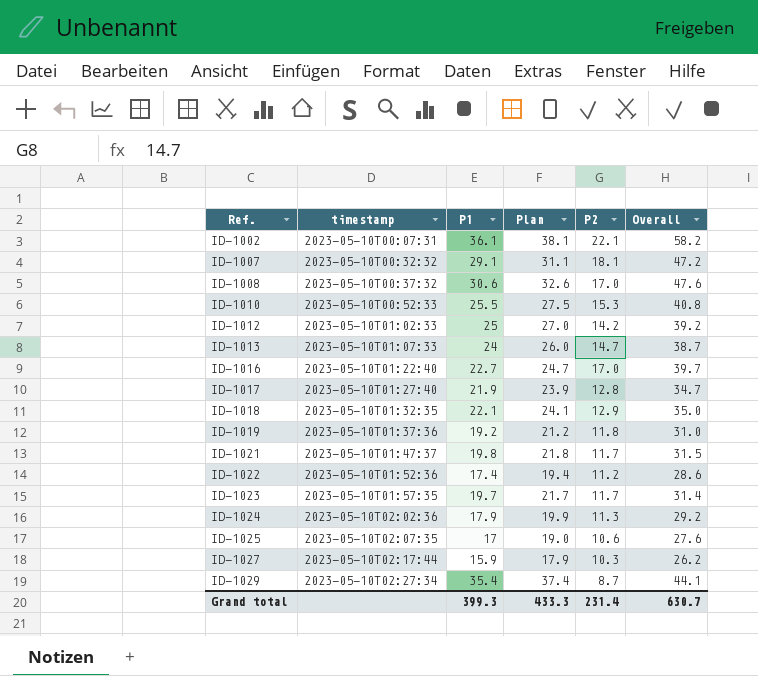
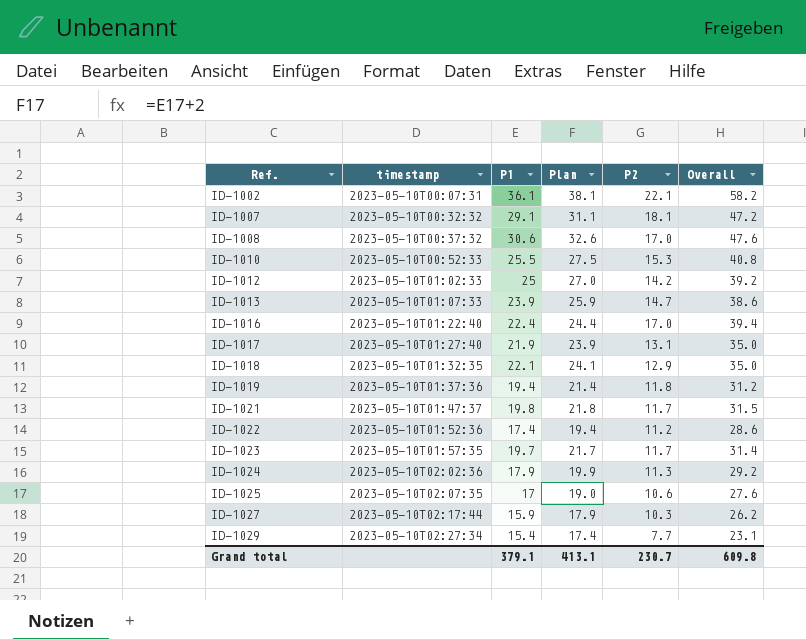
ID-1013 | P1: 24 -> 23.9
ID-1013 | Plan: 26.0 -> 25.9
ID-1013 | Overall: 38.7 -> 38.6
ID-1016 | P1: 22.7 -> 22.4
ID-1016 | Plan: 24.7 -> 24.4
ID-1016 | Overall: 39.7 -> 39.4
ID-1017 | P2: 12.8 -> 13.1
ID-1017 | Overall: 34.7 -> 35.0
ID-1019 | P1: 19.2 -> 19.4
ID-1019 | Plan: 21.2 -> 21.4
ID-1019 | Overall: 31.0 -> 31.2
ID-1029 | P1: 35.4 -> 15.4
ID-1029 | Plan: 37.4 -> 17.4
ID-1029 | P2: 8.7 -> 7.7
ID-1029 | Overall: 44.1 -> 23.1
Grand total | P1: 399.3 -> 379.1
Grand total | Plan: 433.3 -> 413.1
Grand total | P2: 231.4 -> 230.7
Grand total | Overall: 630.7 -> 609.8

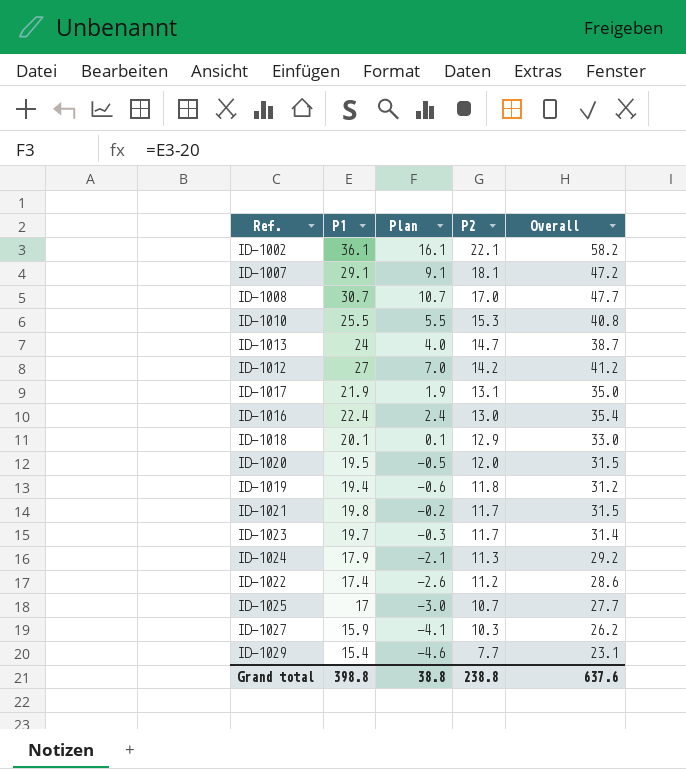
row order: Ref. ascending -> P2 descending
column timestamp | position: 2 -> none
column Plan | formula: [P1] + 2 -> [P1] - 20
ID-1008 | P1: 30.6 -> 30.7
ID-1008 | Overall: 47.6 -> 47.7
ID-1013 | P1: 23.9 -> 24
ID-1013 | Overall: 38.6 -> 38.7
ID-1012 | P1: 25 -> 27
ID-1012 | Overall: 39.2 -> 41.2
ID-1016 | P2: 17.0 -> 13.0
ID-1016 | Overall: 39.4 -> 35.4
ID-1018 | P1: 22.1 -> 20.1
ID-1018 | Overall: 35.0 -> 33.0
row ID-1020: none -> 19.5 | -0.5 | 12.0 | 31.5
ID-1025 | P2: 10.6 -> 10.7
ID-1025 | Overall: 27.6 -> 27.7
Grand total | P1: 379.1 -> 398.8
Grand total | Plan: 413.1 -> 38.8
Grand total | P2: 230.7 -> 238.8
Grand total | Overall: 609.8 -> 637.6

